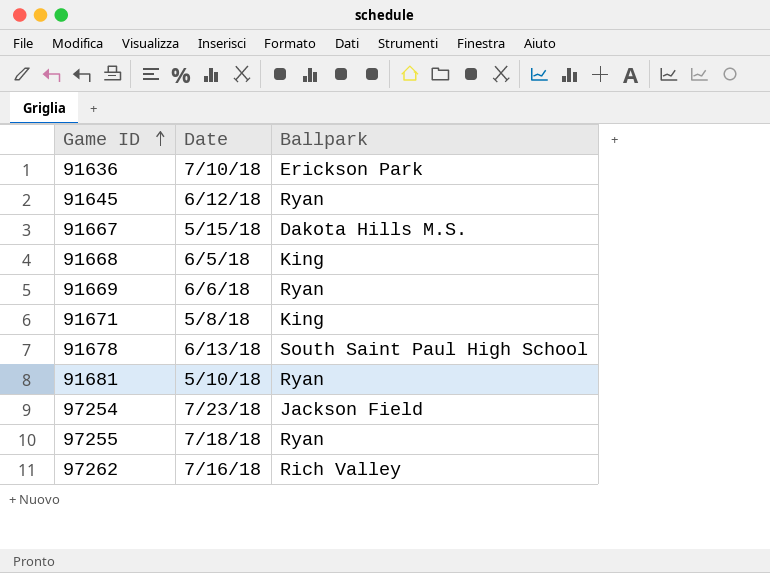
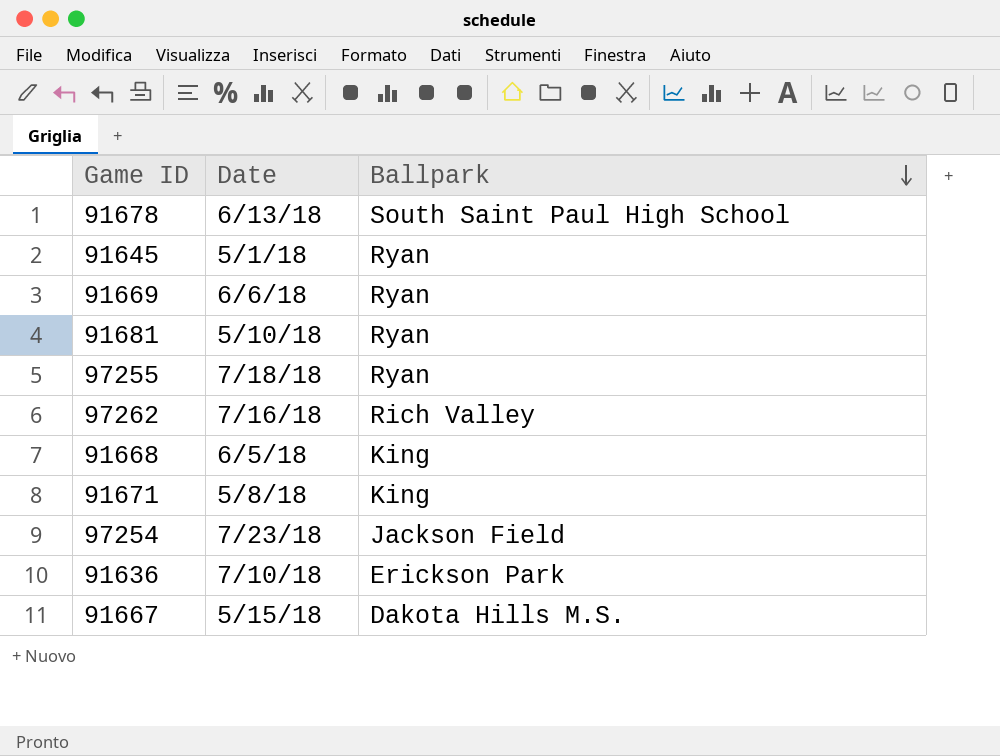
row order: Game ID ascending -> Ballpark descending
91645 | Date: 6/12/18 -> 5/1/18

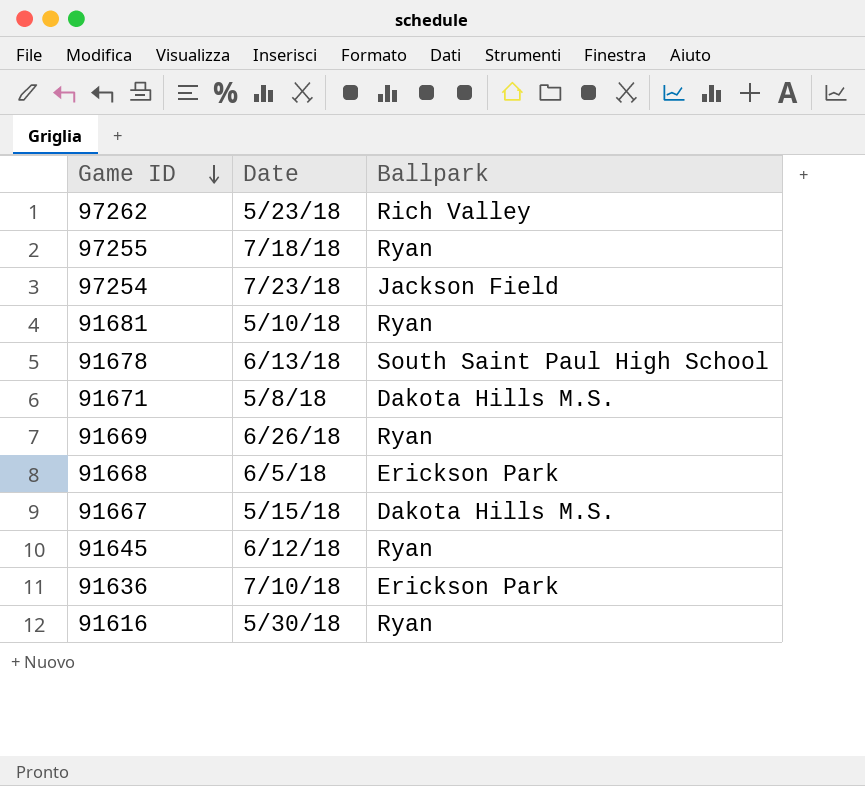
row order: Ballpark descending -> Game ID descending
97262 | Date: 7/16/18 -> 5/23/18
91671 | Ballpark: King -> Dakota Hills M.S.
91669 | Date: 6/6/18 -> 6/26/18
91668 | Ballpark: King -> Erickson Park
91645 | Date: 5/1/18 -> 6/12/18
row 91616: none -> 5/30/18 | Ryan

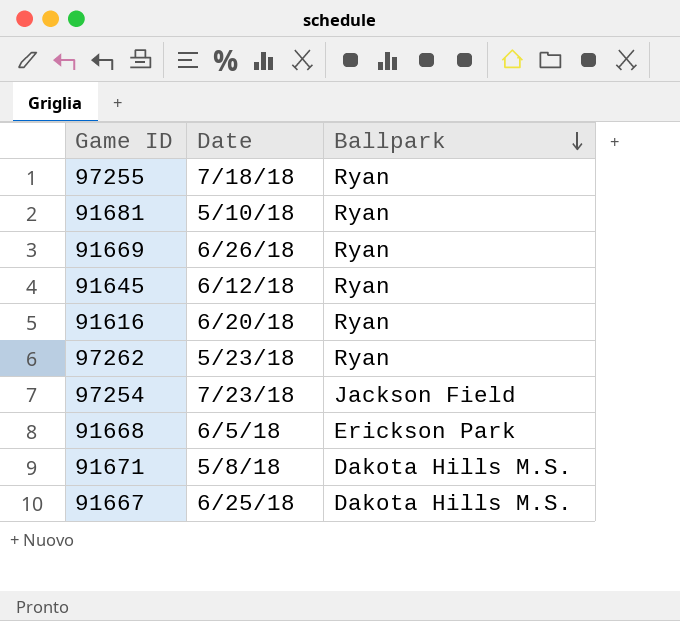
row order: Game ID descending -> Ballpark descending
row 91678: 6/13/18 | South Saint Paul High School -> none
row 91636: 7/10/18 | Erickson Park -> none
91616 | Date: 5/30/18 -> 6/20/18
97262 | Ballpark: Rich Valley -> Ryan
91667 | Date: 5/15/18 -> 6/25/18

